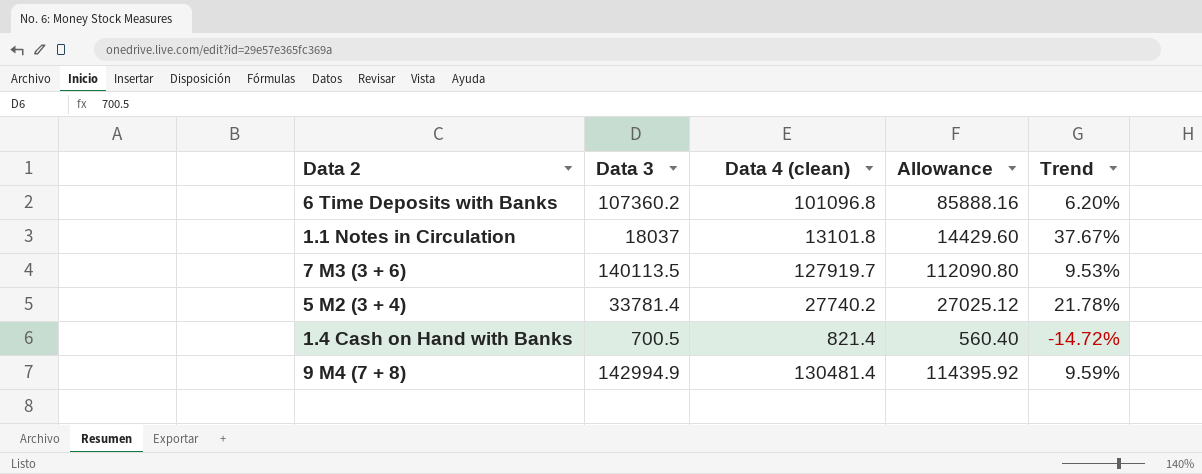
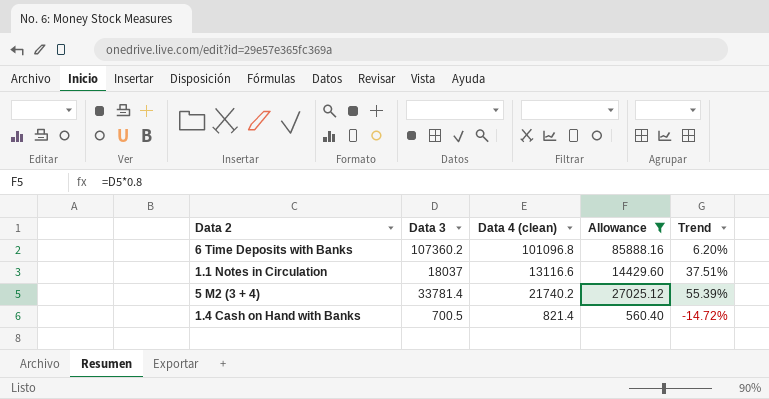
filter: none -> Allowance <= 85888.16
1.1 Notes in Circulation | Data 4 (clean): 13101.8 -> 13116.6
1.1 Notes in Circulation | Trend: 37.67% -> 37.51%
5 M2 (3 + 4) | Data 4 (clean): 27740.2 -> 21740.2
5 M2 (3 + 4) | Trend: 21.78% -> 55.39%

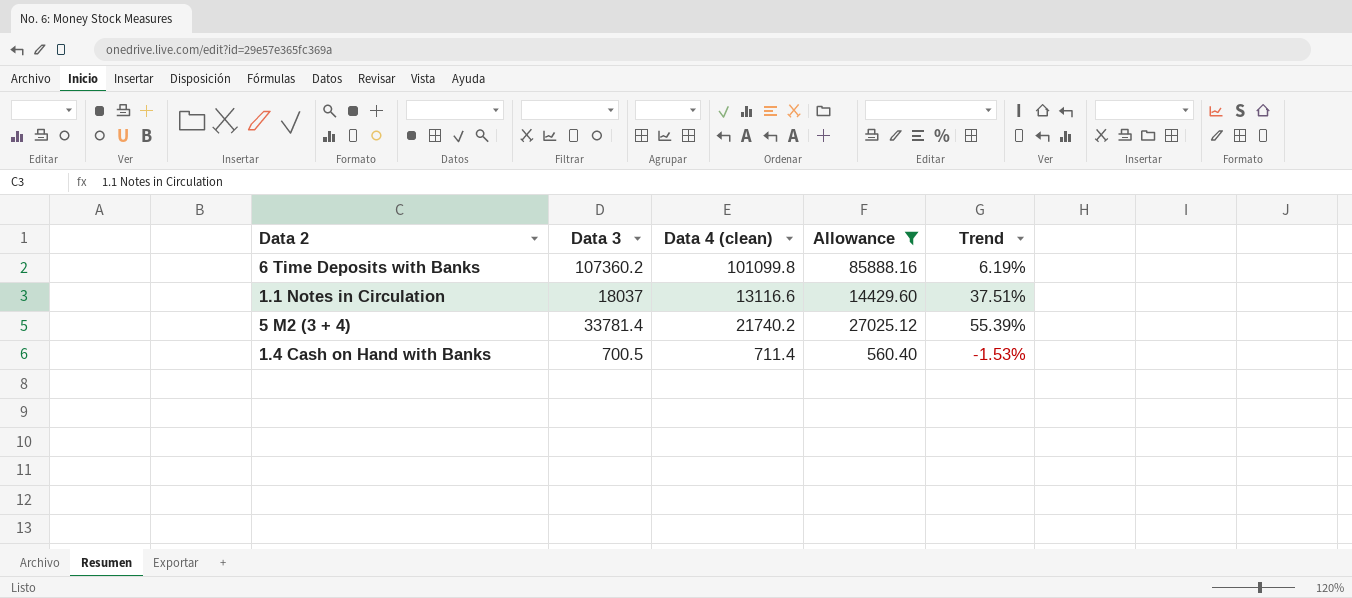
6 Time Deposits with Banks | Data 4 (clean): 101096.8 -> 101099.8
6 Time Deposits with Banks | Trend: 6.20% -> 6.19%
1.4 Cash on Hand with Banks | Data 4 (clean): 821.4 -> 711.4
1.4 Cash on Hand with Banks | Trend: -14.72% -> -1.53%

